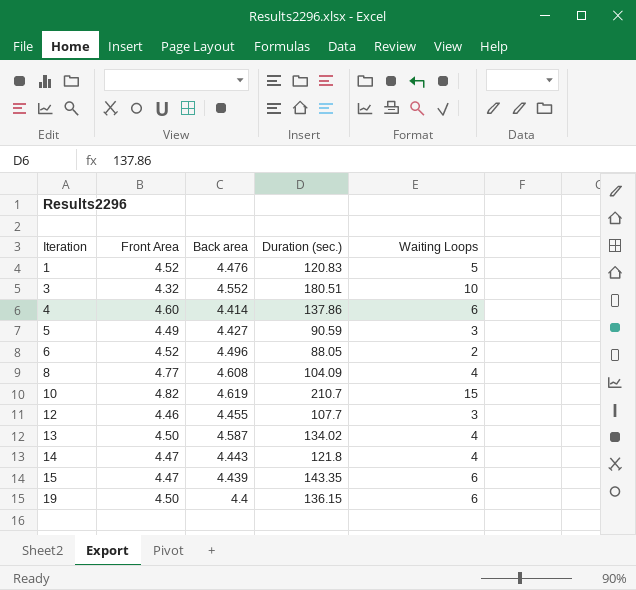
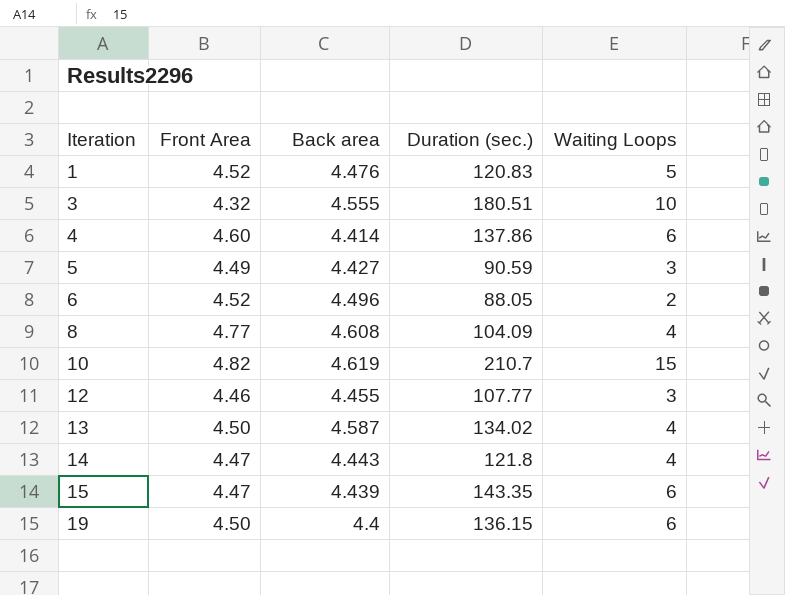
3 | Back area: 4.552 -> 4.555
12 | Duration (sec.): 107.7 -> 107.77

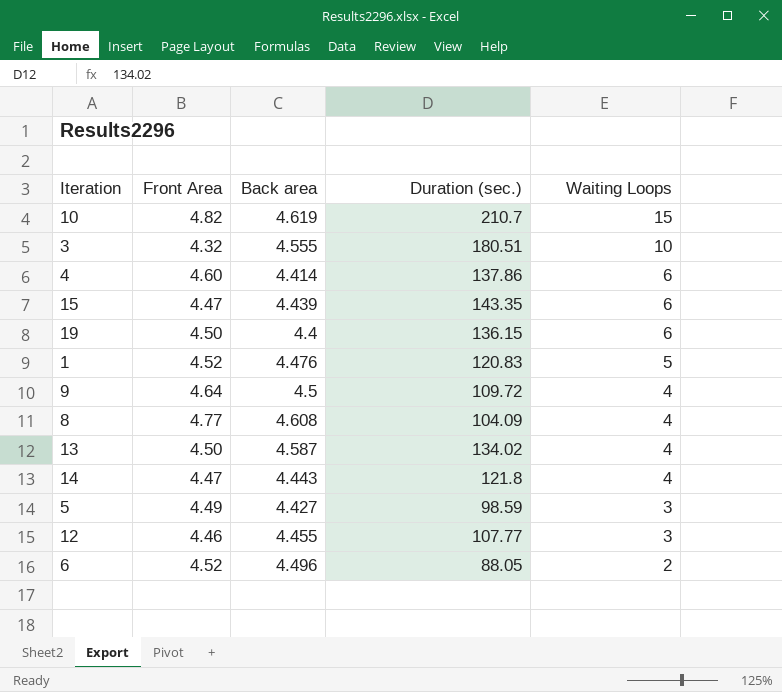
row order: Iteration ascending -> Waiting Loops descending
row 9: none -> 4.64 | 4.5 | 109.72 | 4
5 | Duration (sec.): 90.59 -> 98.59

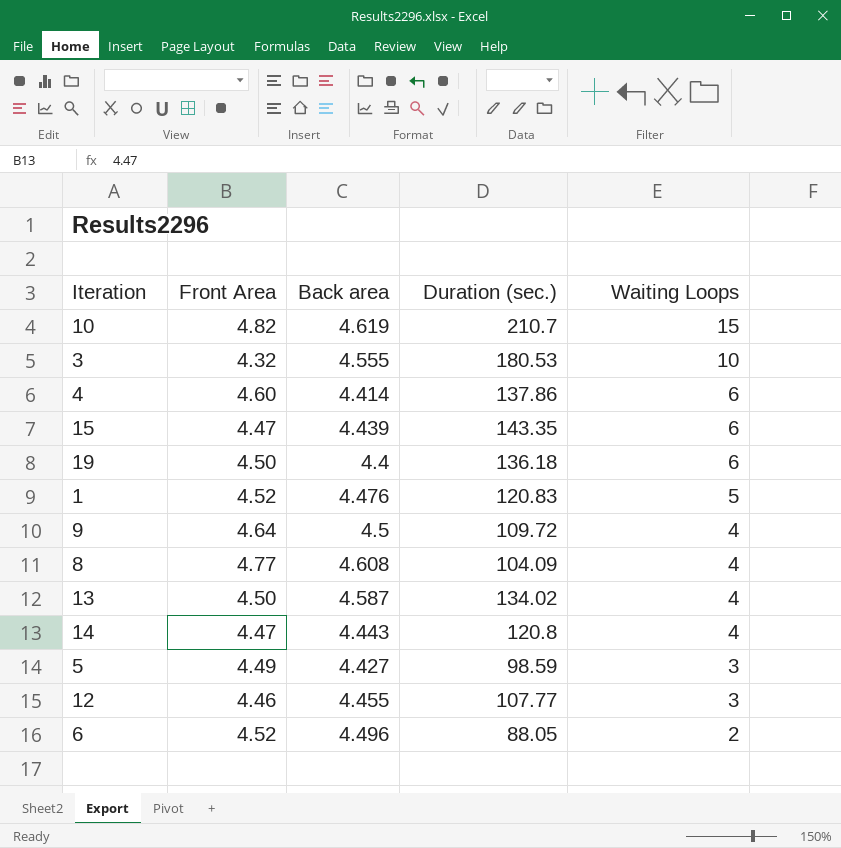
3 | Duration (sec.): 180.51 -> 180.53
19 | Duration (sec.): 136.15 -> 136.18
14 | Duration (sec.): 121.8 -> 120.8

